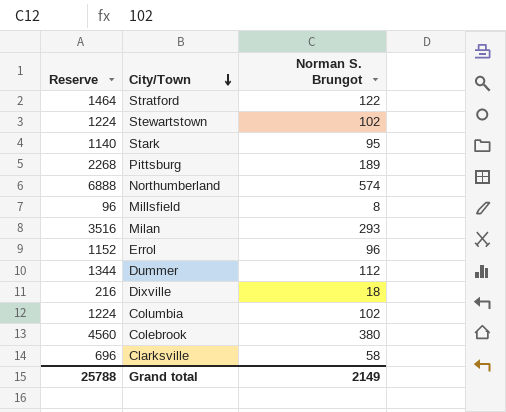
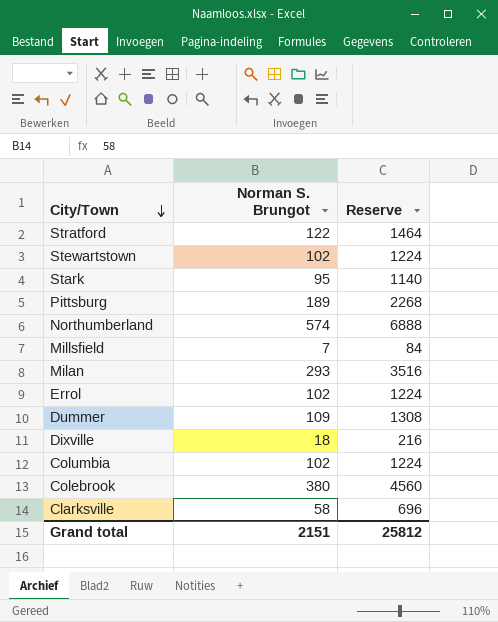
column Reserve | position: 1 -> 3
Millsfield | Norman S. Brungot: 8 -> 7
Millsfield | Reserve: 96 -> 84
Errol | Norman S. Brungot: 96 -> 102
Errol | Reserve: 1152 -> 1224
Dummer | Norman S. Brungot: 112 -> 109
Dummer | Reserve: 1344 -> 1308
Grand total | Norman S. Brungot: 2149 -> 2151
Grand total | Reserve: 25788 -> 25812

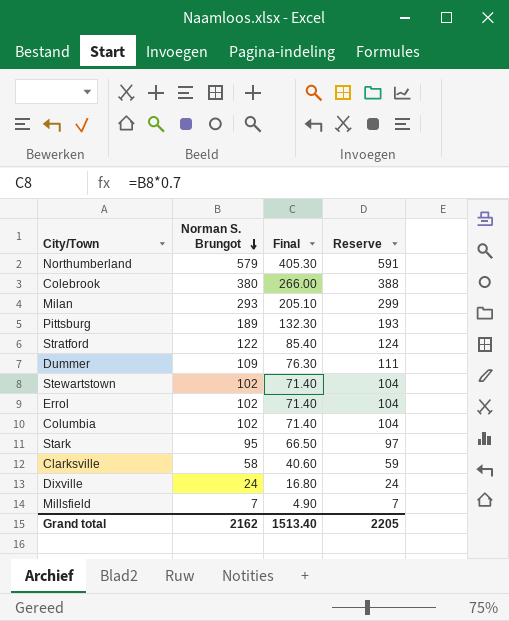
row order: City/Town descending -> Norman S. Brungot descending
column Final | formula: none -> [Norman S. Brungot] * 0.7
column Reserve | formula: [Norman S. Brungot] * 12 -> [Norman S. Brungot] * 1.02
Northumberland | Norman S. Brungot: 574 -> 579
Dixville | Norman S. Brungot: 18 -> 24
Grand total | Norman S. Brungot: 2151 -> 2162
Grand total | Reserve: 25812 -> 2205

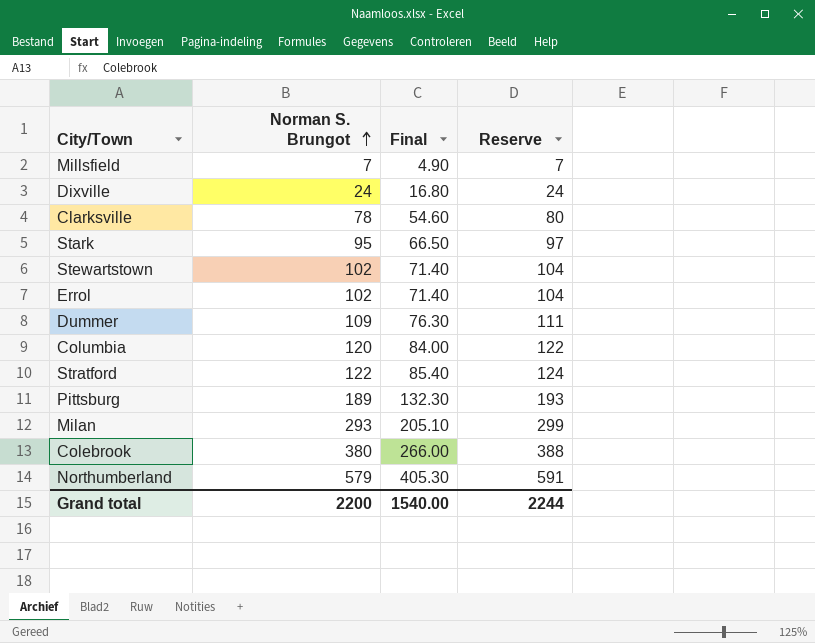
row order: Norman S. Brungot descending -> Norman S. Brungot ascending
Clarksville | Norman S. Brungot: 58 -> 78
Clarksville | Final: 40.60 -> 54.60
Clarksville | Reserve: 59 -> 80
Columbia | Norman S. Brungot: 102 -> 120
Columbia | Final: 71.40 -> 84.00
Columbia | Reserve: 104 -> 122
Grand total | Norman S. Brungot: 2162 -> 2200
Grand total | Final: 1513.40 -> 1540.00
Grand total | Reserve: 2205 -> 2244

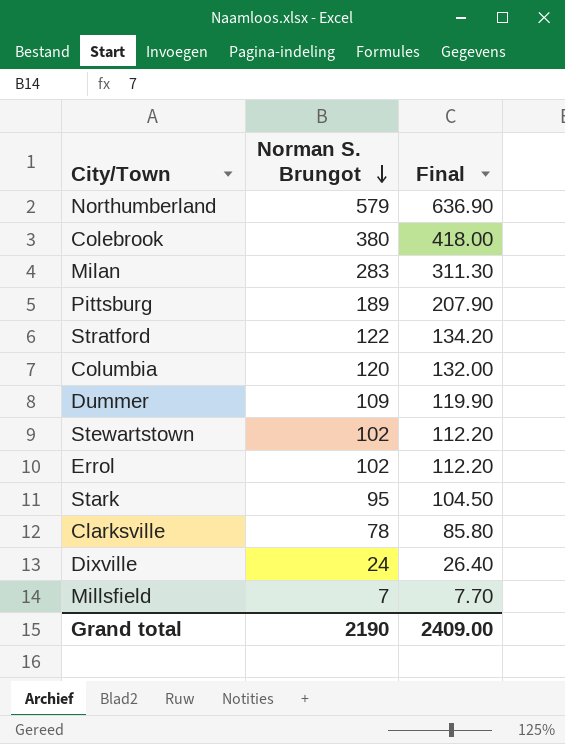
row order: Norman S. Brungot ascending -> Norman S. Brungot descending
column Reserve | formula: [Norman S. Brungot] * 1.02 -> none
column Final | formula: [Norman S. Brungot] * 0.7 -> [Norman S. Brungot] * 1.1
Milan | Norman S. Brungot: 293 -> 283
Grand total | Norman S. Brungot: 2200 -> 2190
Grand total | Final: 1540.00 -> 2409.00

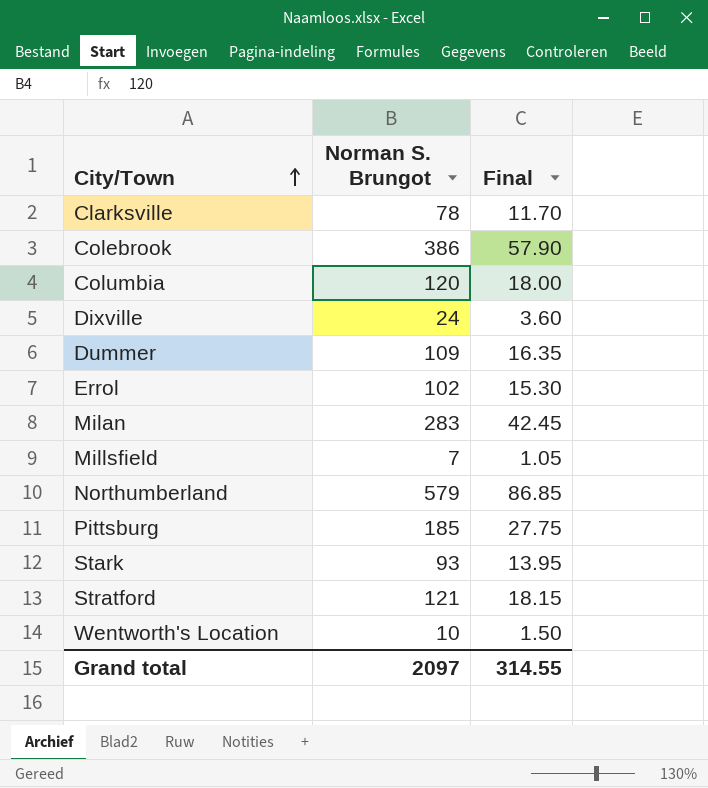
row order: Norman S. Brungot descending -> City/Town ascending
column Final | formula: [Norman S. Brungot] * 1.1 -> [Norman S. Brungot] * 0.15
row Stewartstown: 102 | 112.20 -> none
Colebrook | Norman S. Brungot: 380 -> 386
Pittsburg | Norman S. Brungot: 189 -> 185
Stark | Norman S. Brungot: 95 -> 93
Stratford | Norman S. Brungot: 122 -> 121
row Wentworth's Location: none -> 10 | 1.50
Grand total | Norman S. Brungot: 2190 -> 2097
Grand total | Final: 2409.00 -> 314.55

